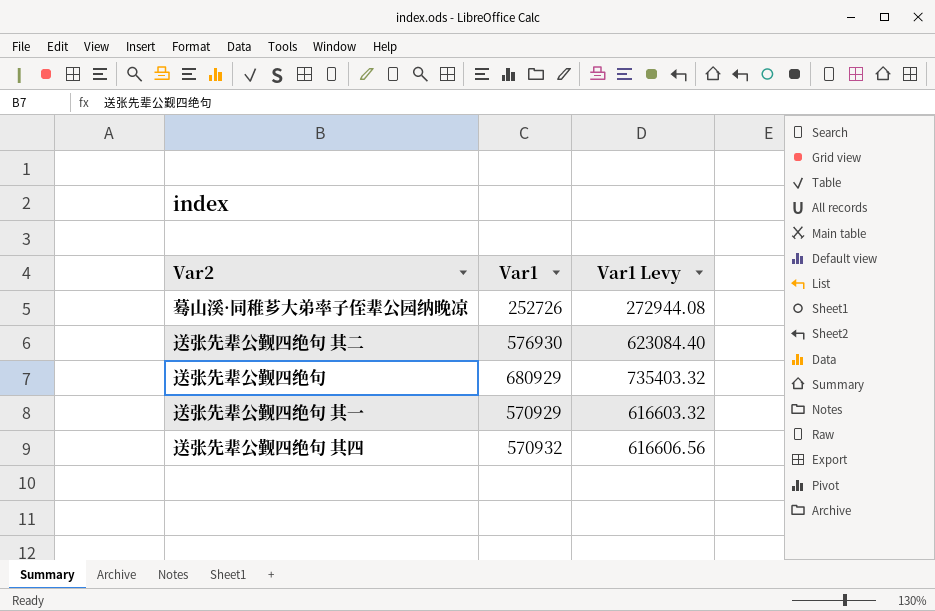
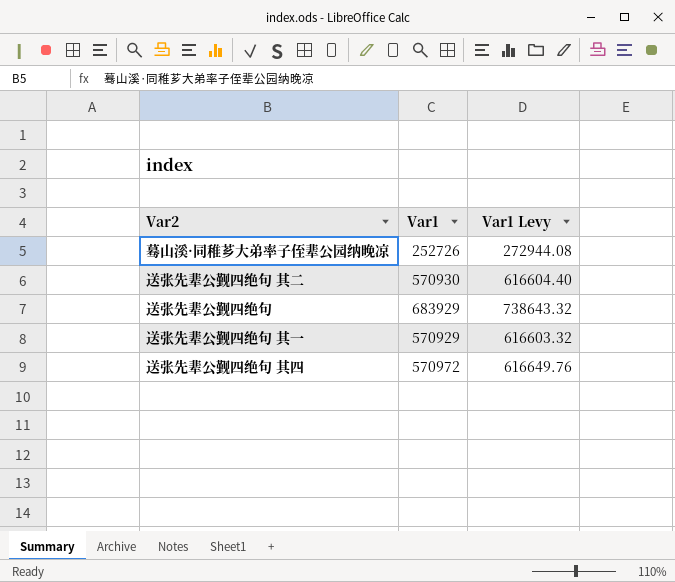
送张先辈公觐四绝句 其二 | Var1: 576930 -> 570930
送张先辈公觐四绝句 其二 | Var1 Levy: 623084.40 -> 616604.40
送张先辈公觐四绝句 | Var1: 680929 -> 683929
送张先辈公觐四绝句 | Var1 Levy: 735403.32 -> 738643.32
送张先辈公觐四绝句 其四 | Var1: 570932 -> 570972
送张先辈公觐四绝句 其四 | Var1 Levy: 616606.56 -> 616649.76

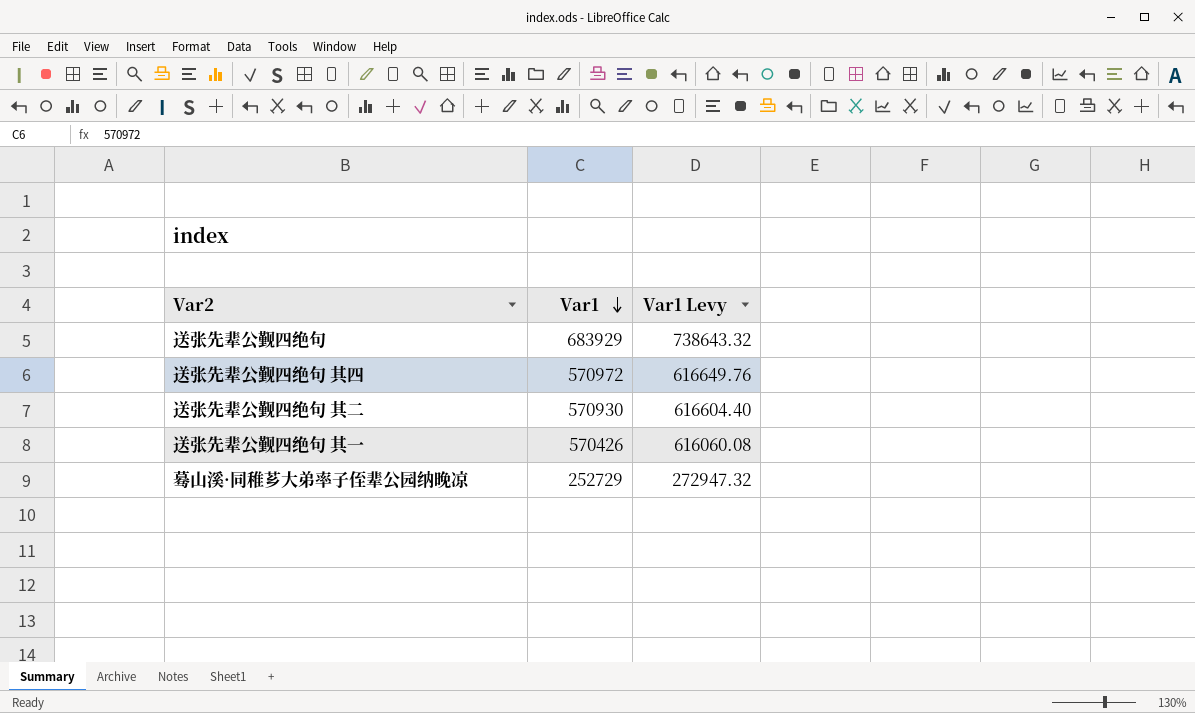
row order: none -> Var1 descending
送张先辈公觐四绝句 其一 | Var1: 570929 -> 570426
送张先辈公觐四绝句 其一 | Var1 Levy: 616603.32 -> 616060.08
蓦山溪·同稚芗大弟率子侄辈公园纳晚凉 | Var1: 252726 -> 252729
蓦山溪·同稚芗大弟率子侄辈公园纳晚凉 | Var1 Levy: 272944.08 -> 272947.32

